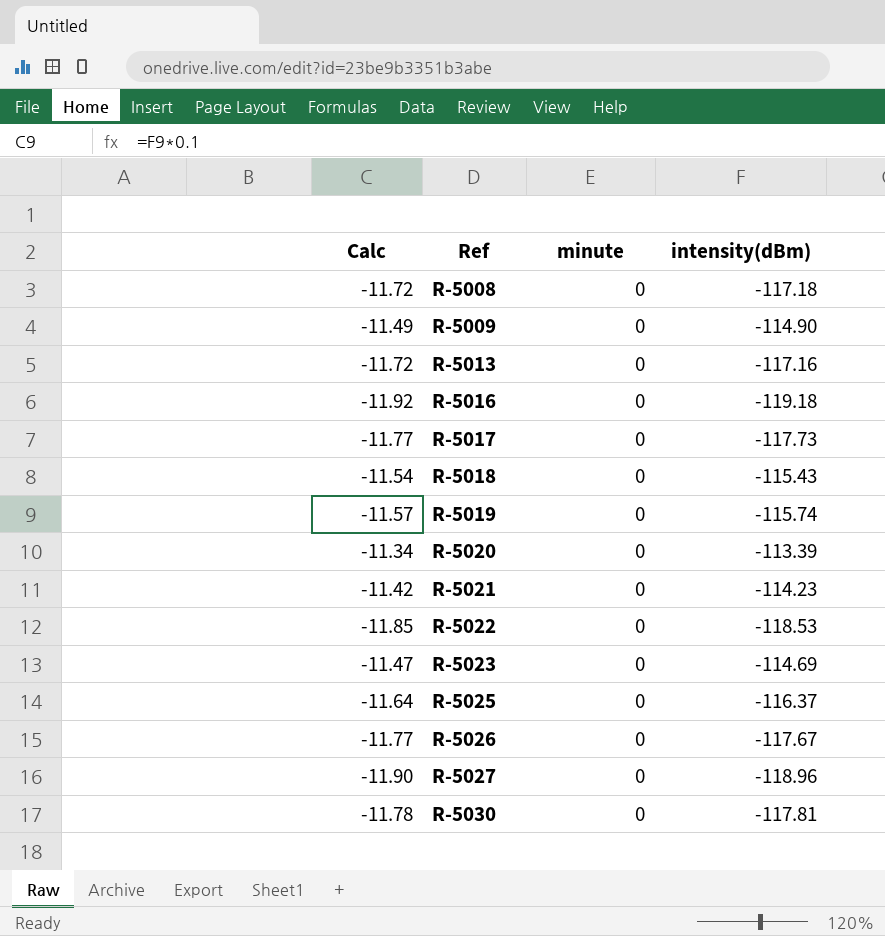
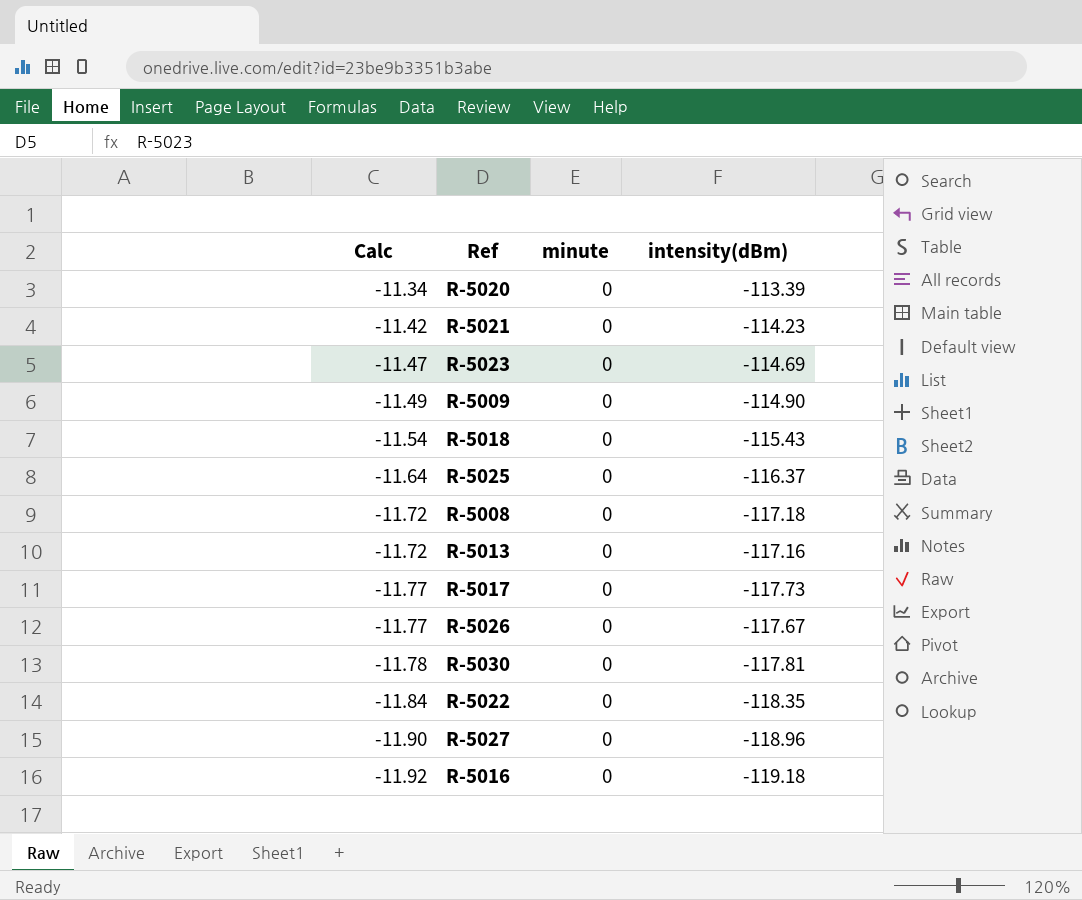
row order: Ref ascending -> Calc descending
row R-5019: -11.57 | 0 | -115.74 -> none
R-5022 | Calc: -11.85 -> -11.84
R-5022 | intensity(dBm): -118.53 -> -118.35

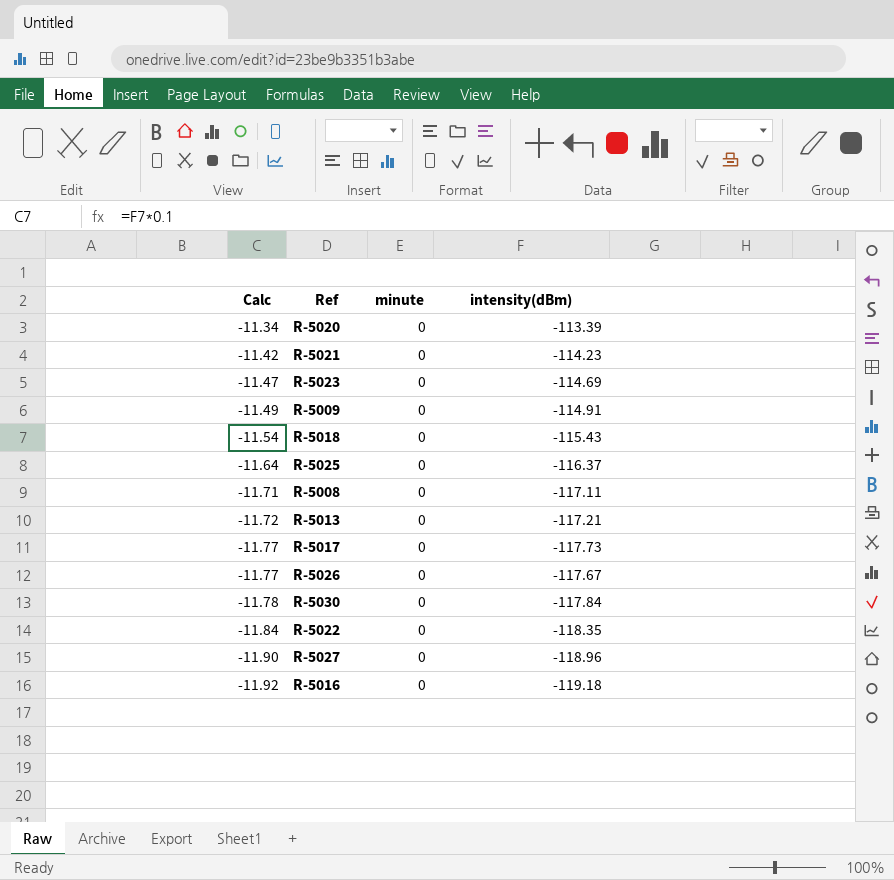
R-5009 | intensity(dBm): -114.90 -> -114.91
R-5008 | Calc: -11.72 -> -11.71
R-5008 | intensity(dBm): -117.18 -> -117.11
R-5013 | intensity(dBm): -117.16 -> -117.21
R-5030 | intensity(dBm): -117.81 -> -117.84

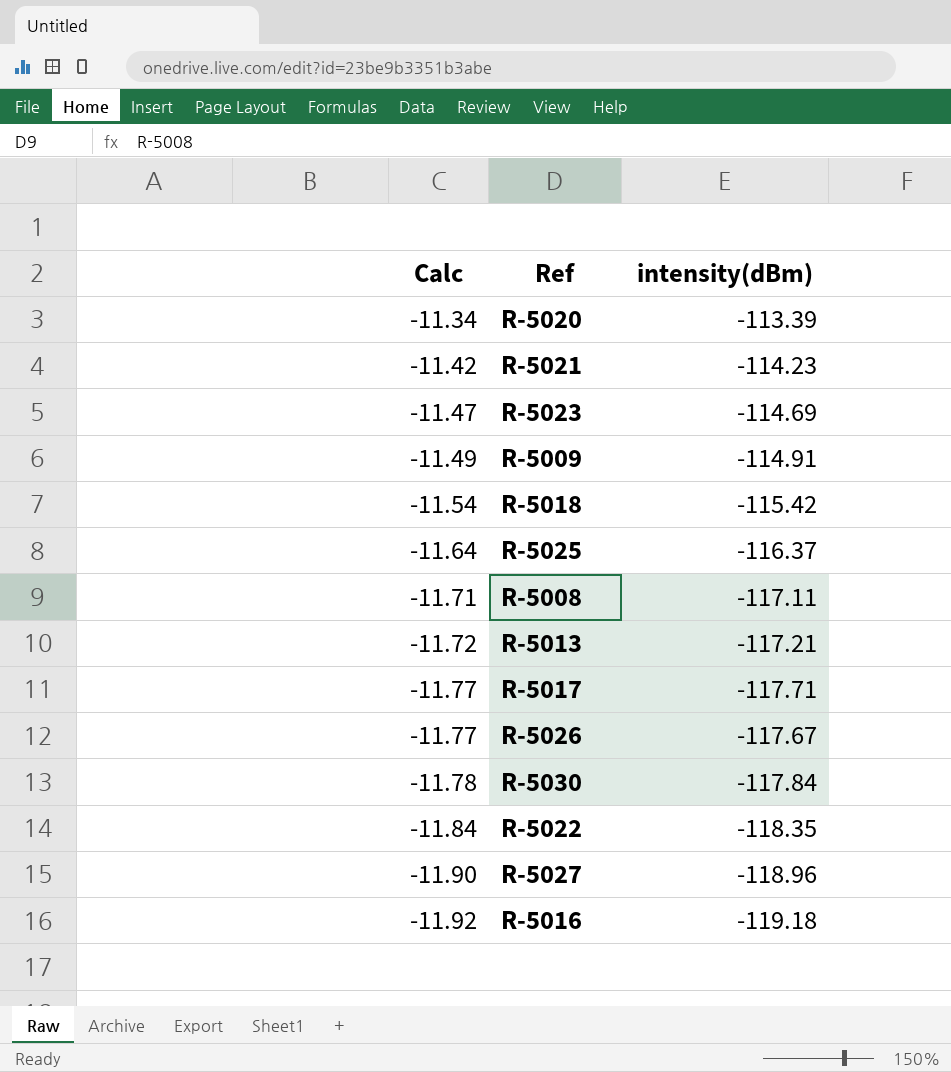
column minute | position: 3 -> none
R-5018 | intensity(dBm): -115.43 -> -115.42
R-5017 | intensity(dBm): -117.73 -> -117.71

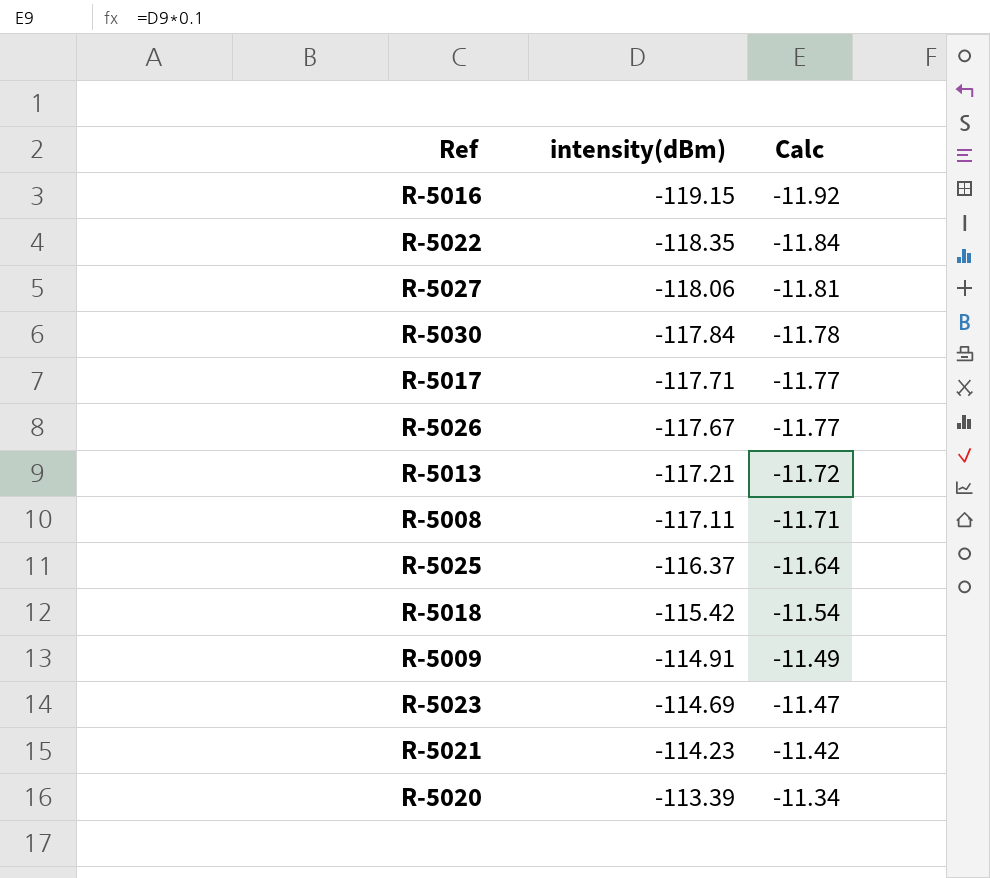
row order: Calc descending -> intensity(dBm) ascending
column Calc | position: 1 -> 3
R-5016 | intensity(dBm): -119.18 -> -119.15
R-5027 | intensity(dBm): -118.96 -> -118.06
R-5027 | Calc: -11.90 -> -11.81

